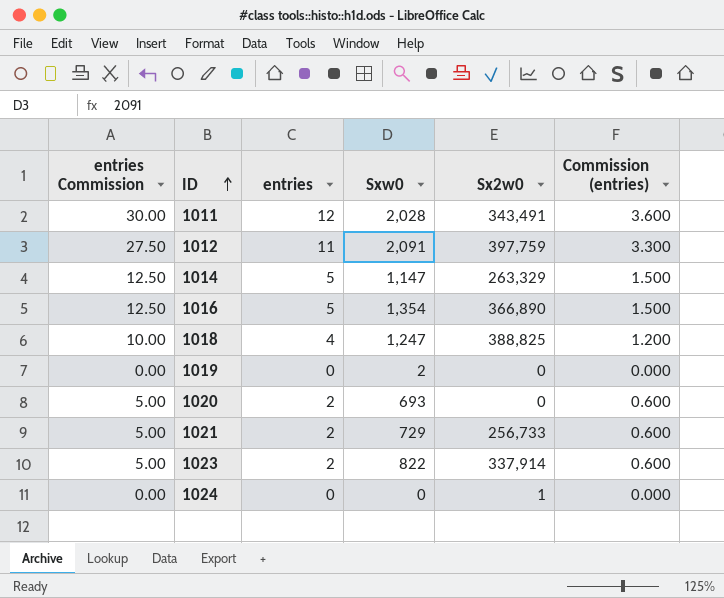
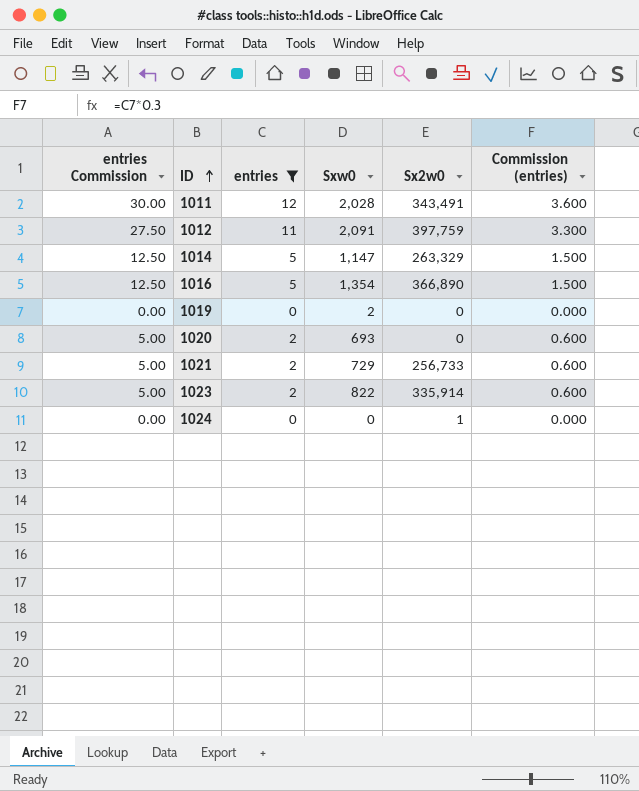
filter: none -> entries != 4
1023 | Sx2w0: 337,914 -> 335,914

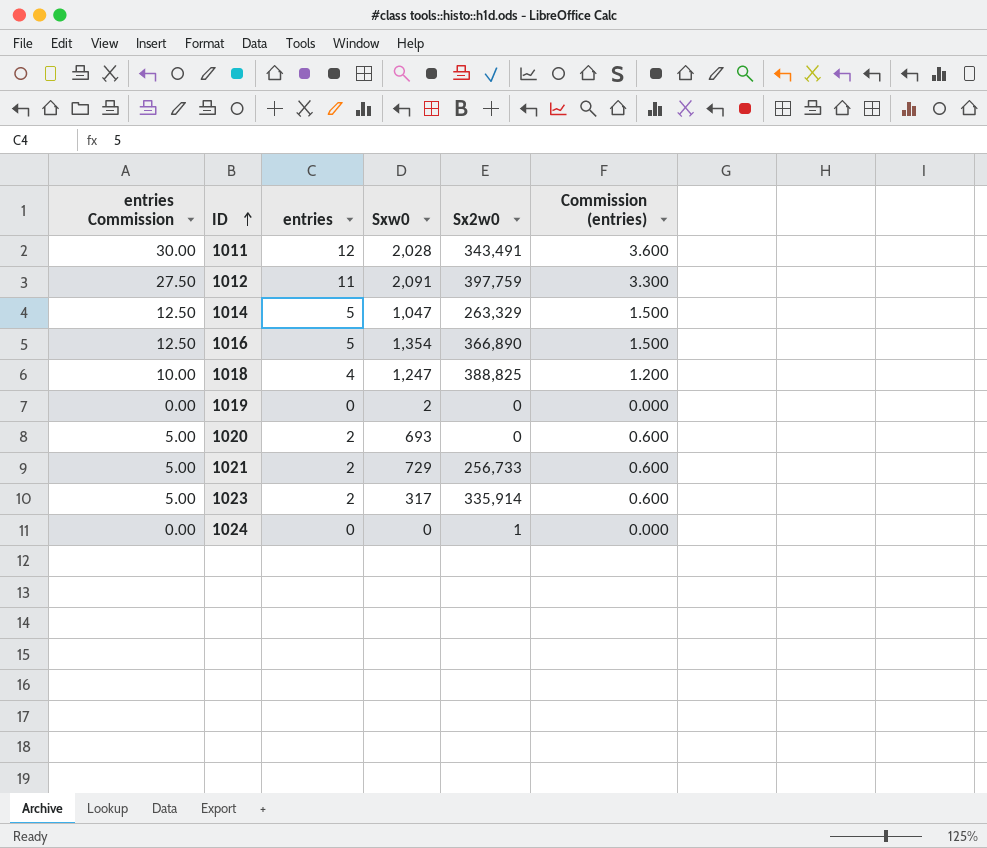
filter: entries != 4 -> none
1014 | Sxw0: 1,147 -> 1,047
1023 | Sxw0: 822 -> 317

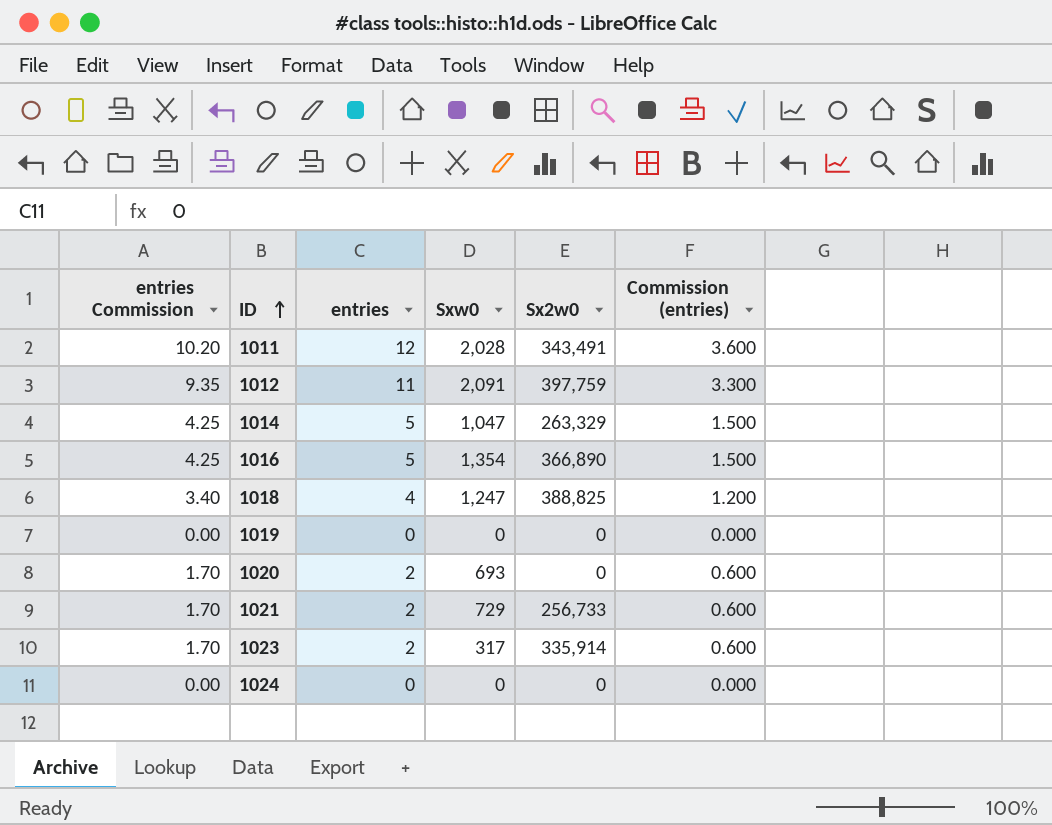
column entries Commission | formula: [entries] * 2.5 -> [entries] * 0.85
1019 | Sxw0: 2 -> 0
1024 | Sx2w0: 1 -> 0

